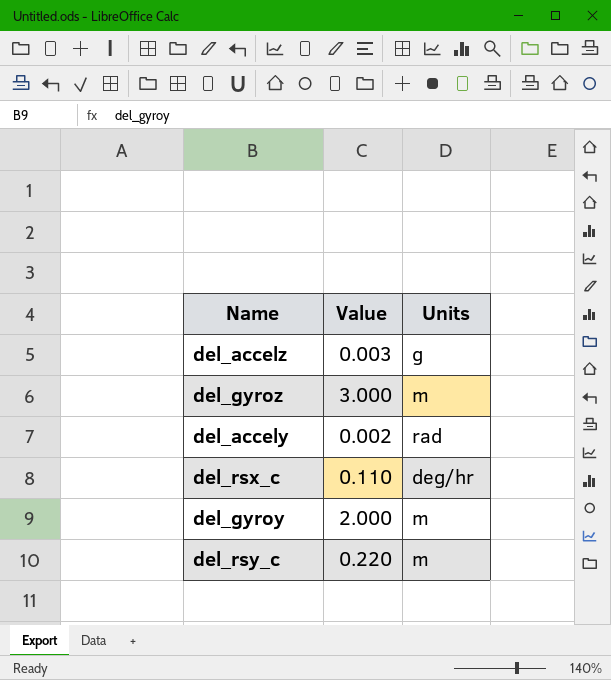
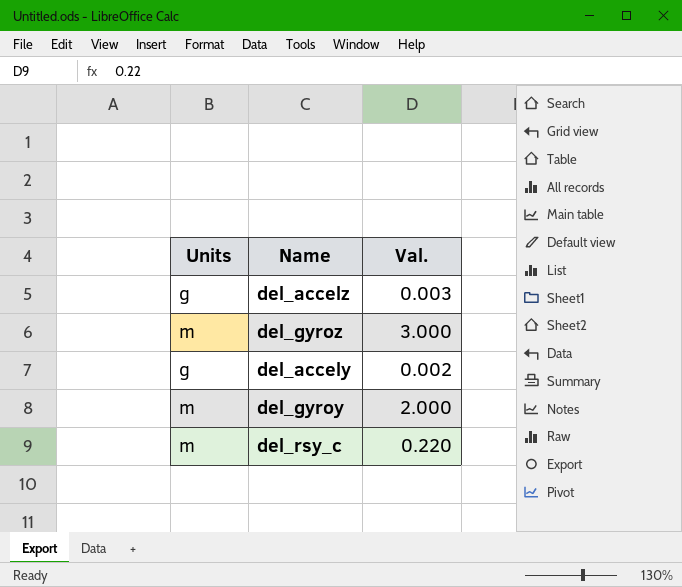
column Units | position: 3 -> 1
column name: Value -> Val.
row del_rsx_c: 0.110 | deg/hr -> none
del_accely | Units: rad -> g

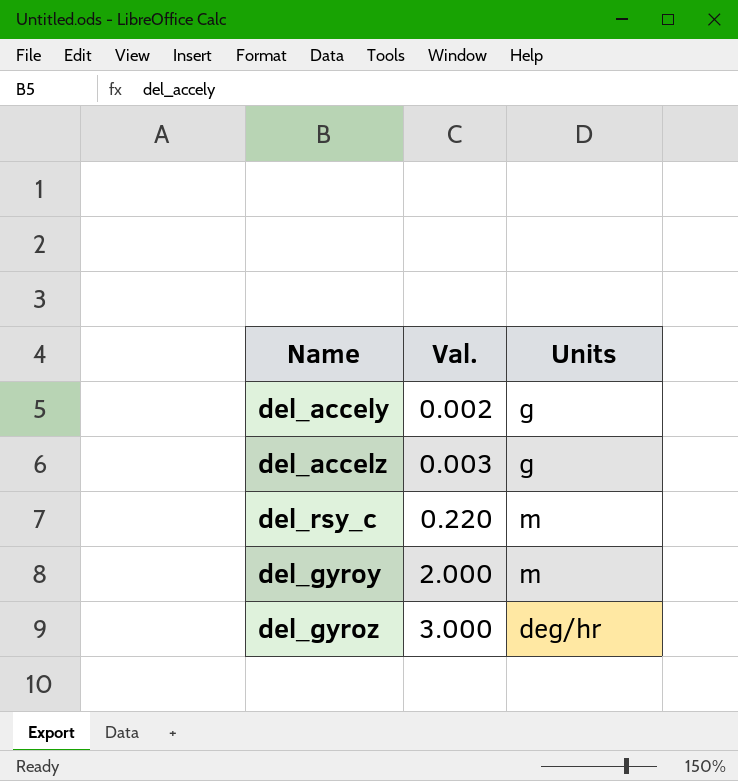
row order: none -> Val. ascending
column Units | position: 1 -> 3
del_gyroz | Units: m -> deg/hr

